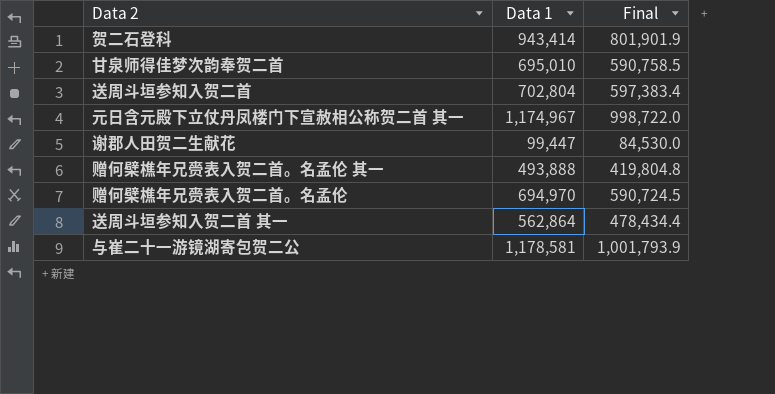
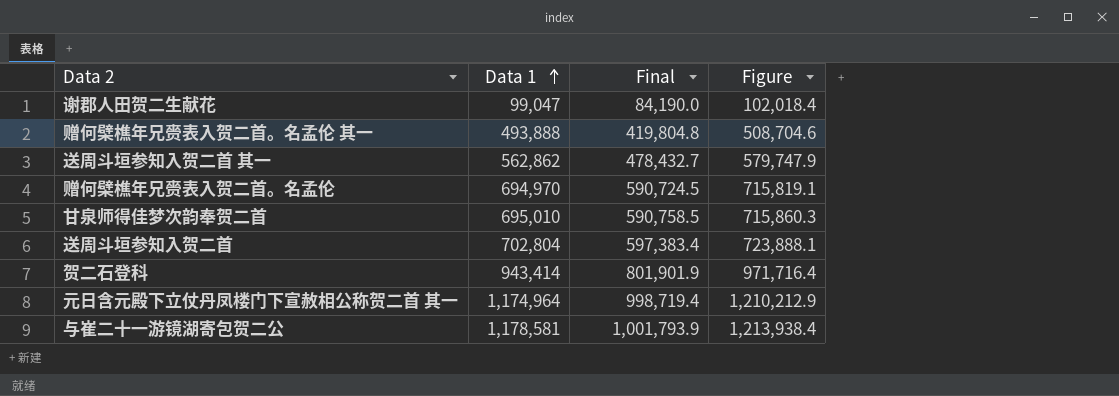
row order: none -> Data 1 ascending
column Figure | formula: none -> [Data 1] * 1.03
谢郡人田贺二生献花 | Data 1: 99,447 -> 99,047
谢郡人田贺二生献花 | Final: 84,530.0 -> 84,190.0
送周斗垣参知入贺二首 其一 | Data 1: 562,864 -> 562,862
送周斗垣参知入贺二首 其一 | Final: 478,434.4 -> 478,432.7
元日含元殿下立仗丹凤楼门下宣赦相公称贺二首 其一 | Data 1: 1,174,967 -> 1,174,964
元日含元殿下立仗丹凤楼门下宣赦相公称贺二首 其一 | Final: 998,722.0 -> 998,719.4

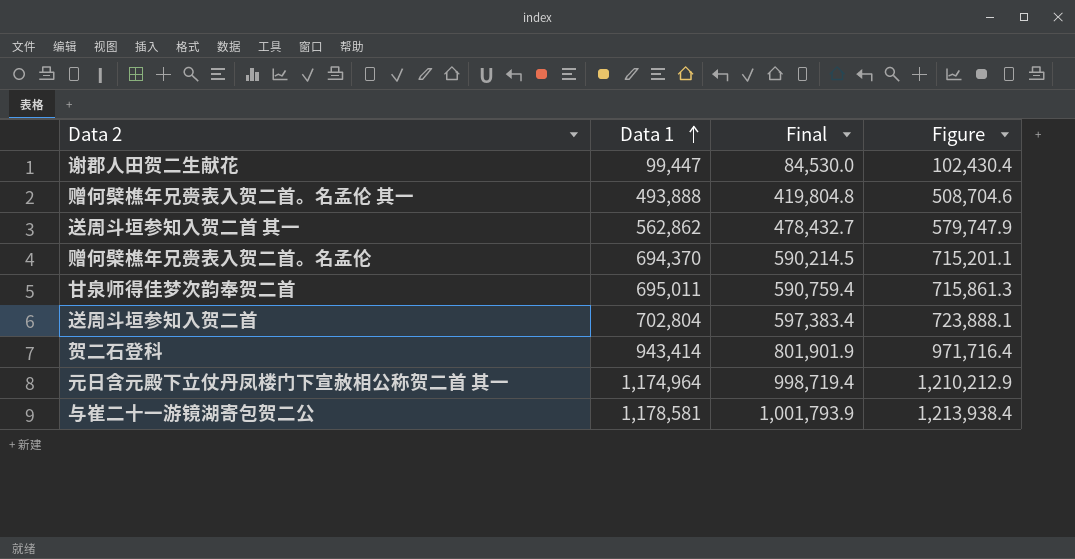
谢郡人田贺二生献花 | Data 1: 99,047 -> 99,447
谢郡人田贺二生献花 | Final: 84,190.0 -> 84,530.0
谢郡人田贺二生献花 | Figure: 102,018.4 -> 102,430.4
赠何檗樵年兄赍表入贺二首。名孟伦 | Data 1: 694,970 -> 694,370
赠何檗樵年兄赍表入贺二首。名孟伦 | Final: 590,724.5 -> 590,214.5
赠何檗樵年兄赍表入贺二首。名孟伦 | Figure: 715,819.1 -> 715,201.1
甘泉师得佳梦次韵奉贺二首 | Data 1: 695,010 -> 695,011
甘泉师得佳梦次韵奉贺二首 | Final: 590,758.5 -> 590,759.4
甘泉师得佳梦次韵奉贺二首 | Figure: 715,860.3 -> 715,861.3

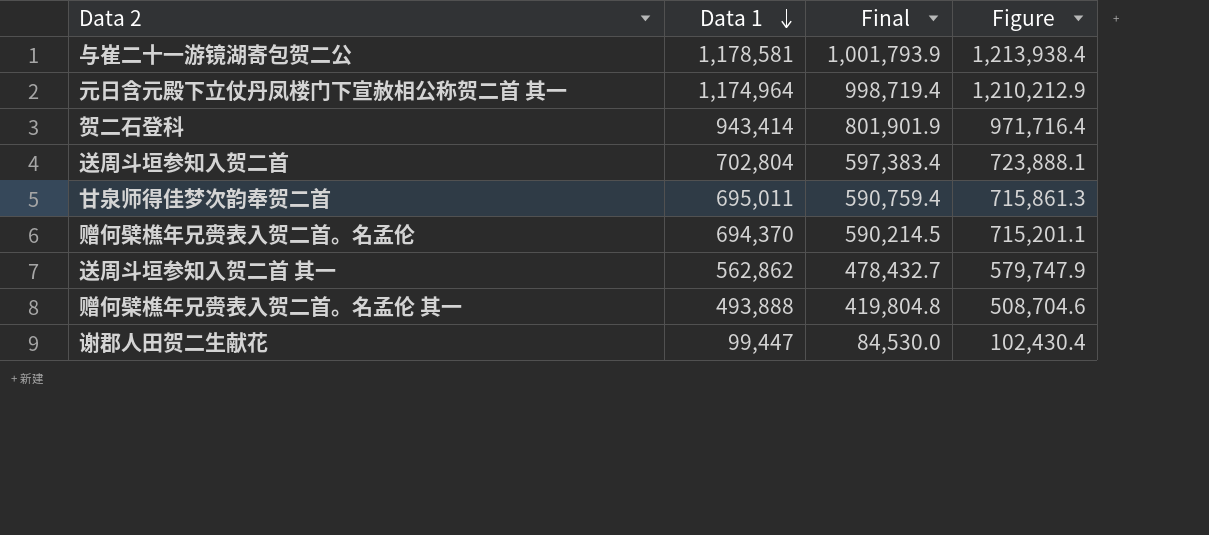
row order: Data 1 ascending -> Data 1 descending

